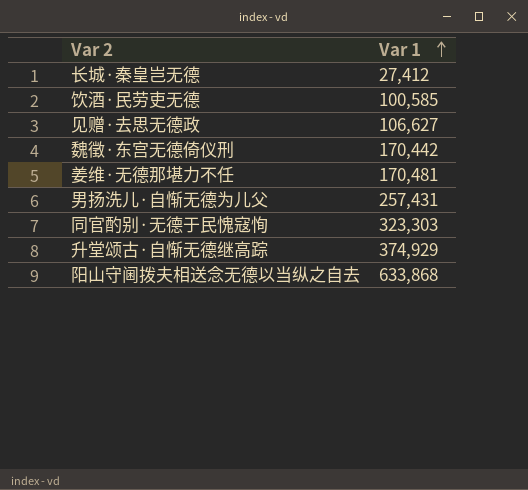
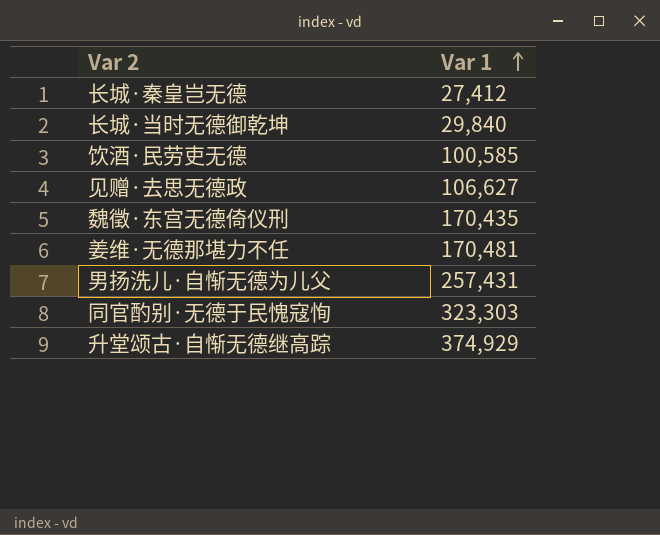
row 阳山守阃拨夫相送念无德以当纵之自去: 633,868 -> none
row 长城·当时无德御乾坤: none -> 29,840
魏徵·东宫无德倚仪刑 | Var 1: 170,442 -> 170,435

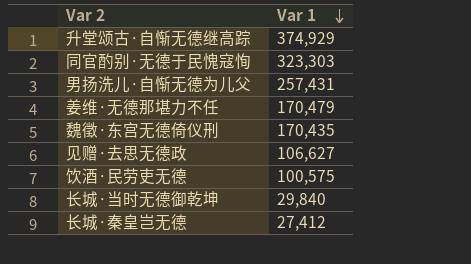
row order: Var 1 ascending -> Var 1 descending
姜维·无德那堪力不任 | Var 1: 170,481 -> 170,479
饮酒·民劳吏无德 | Var 1: 100,585 -> 100,575

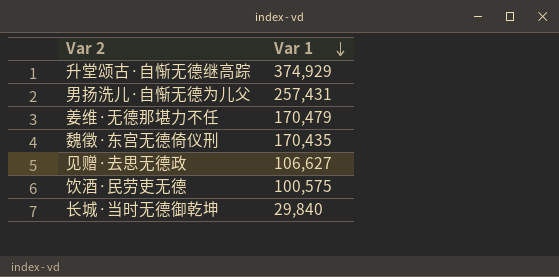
row 同官酌别·无德于民愧寇恂: 323,303 -> none
row 长城·秦皇岂无德: 27,412 -> none

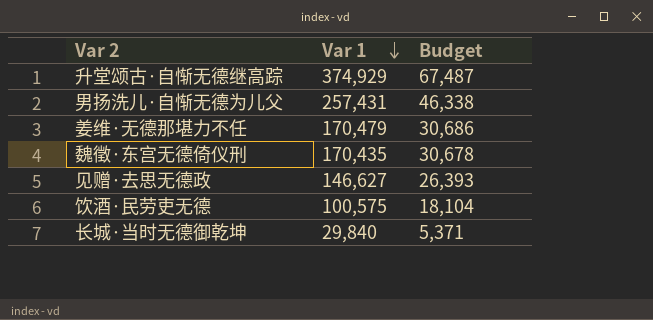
column Budget | formula: none -> [Var 1] * 0.18
见赠·去思无德政 | Var 1: 106,627 -> 146,627

